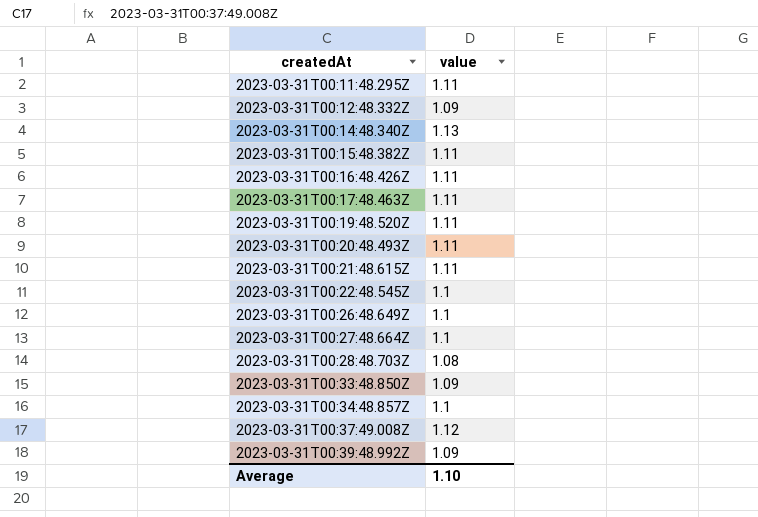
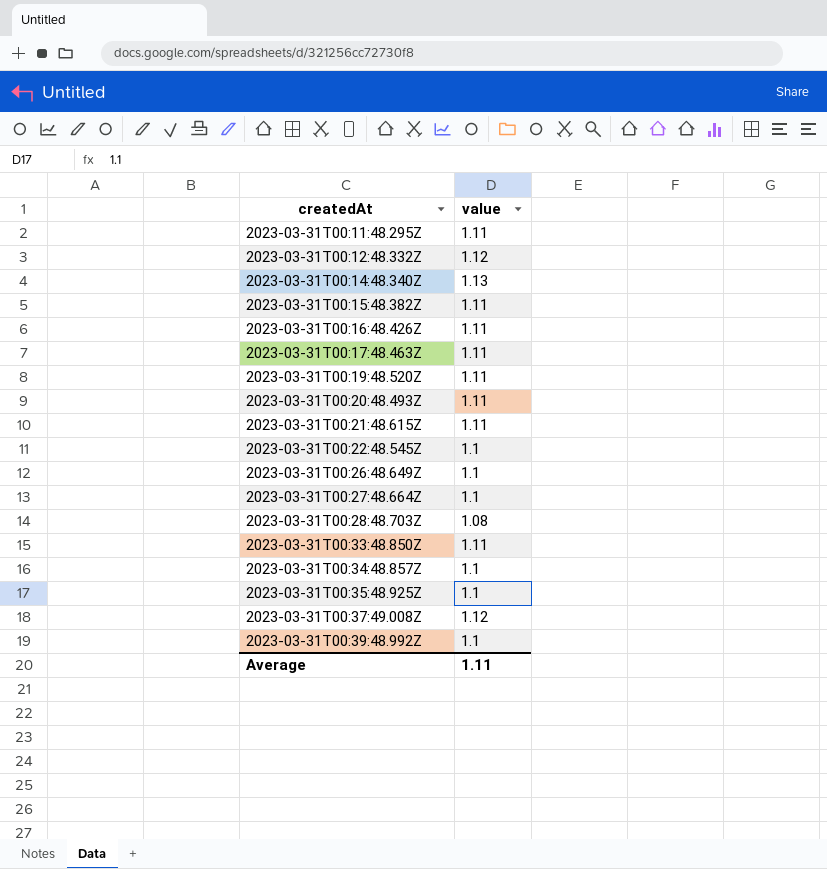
2023-03-31T00:12:48.332Z | value: 1.09 -> 1.12
2023-03-31T00:33:48.850Z | value: 1.09 -> 1.11
row 2023-03-31T00:35:48.925Z: none -> 1.1
2023-03-31T00:39:48.992Z | value: 1.09 -> 1.1
Average | value: 1.10 -> 1.11

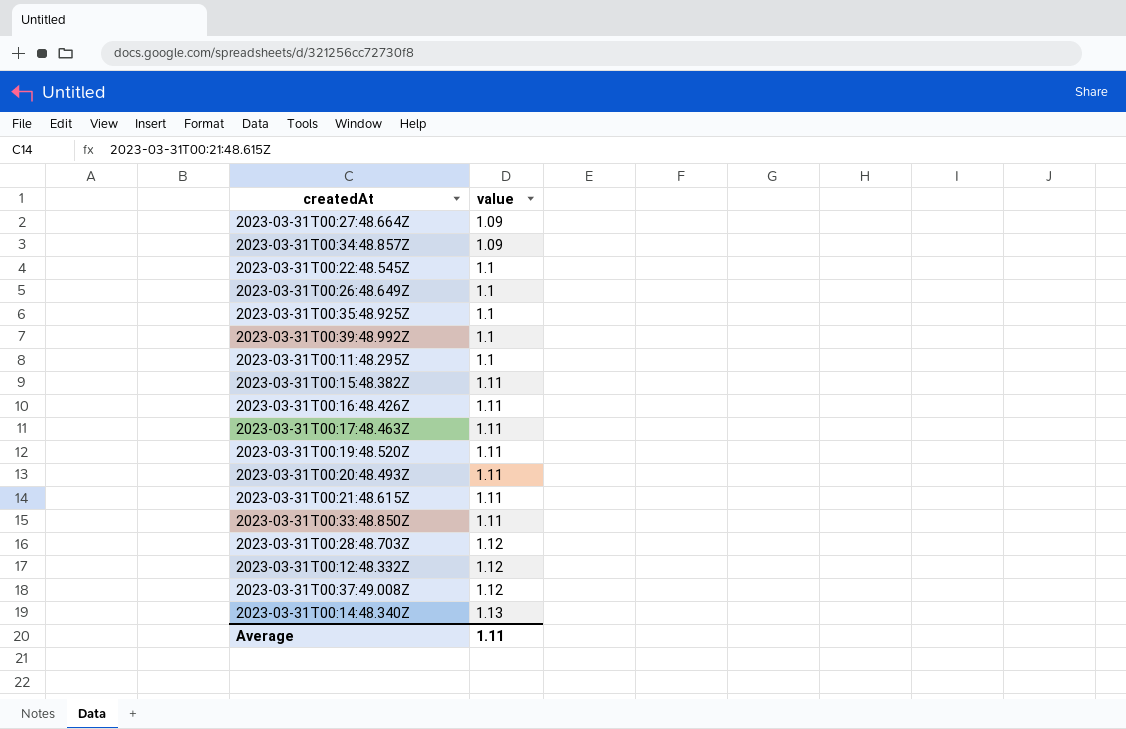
row order: createdAt ascending -> value ascending
2023-03-31T00:27:48.664Z | value: 1.1 -> 1.09
2023-03-31T00:34:48.857Z | value: 1.1 -> 1.09
2023-03-31T00:11:48.295Z | value: 1.11 -> 1.1
2023-03-31T00:28:48.703Z | value: 1.08 -> 1.12

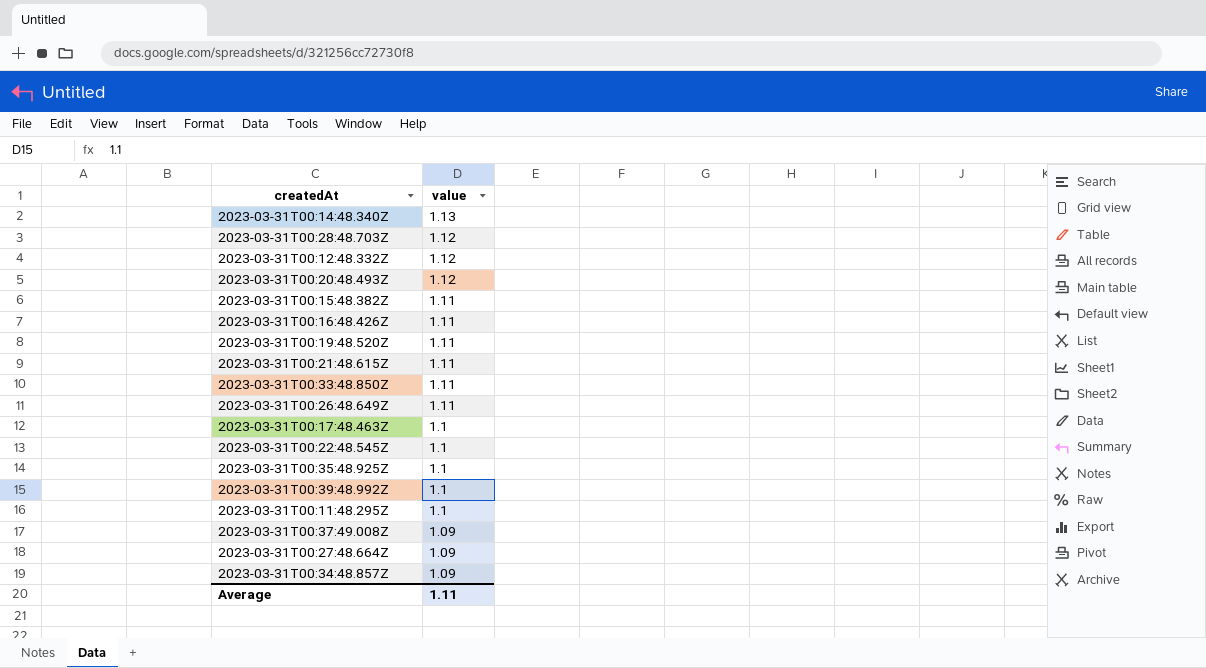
row order: value ascending -> value descending
2023-03-31T00:20:48.493Z | value: 1.11 -> 1.12
2023-03-31T00:26:48.649Z | value: 1.1 -> 1.11
2023-03-31T00:17:48.463Z | value: 1.11 -> 1.1
2023-03-31T00:37:49.008Z | value: 1.12 -> 1.09

